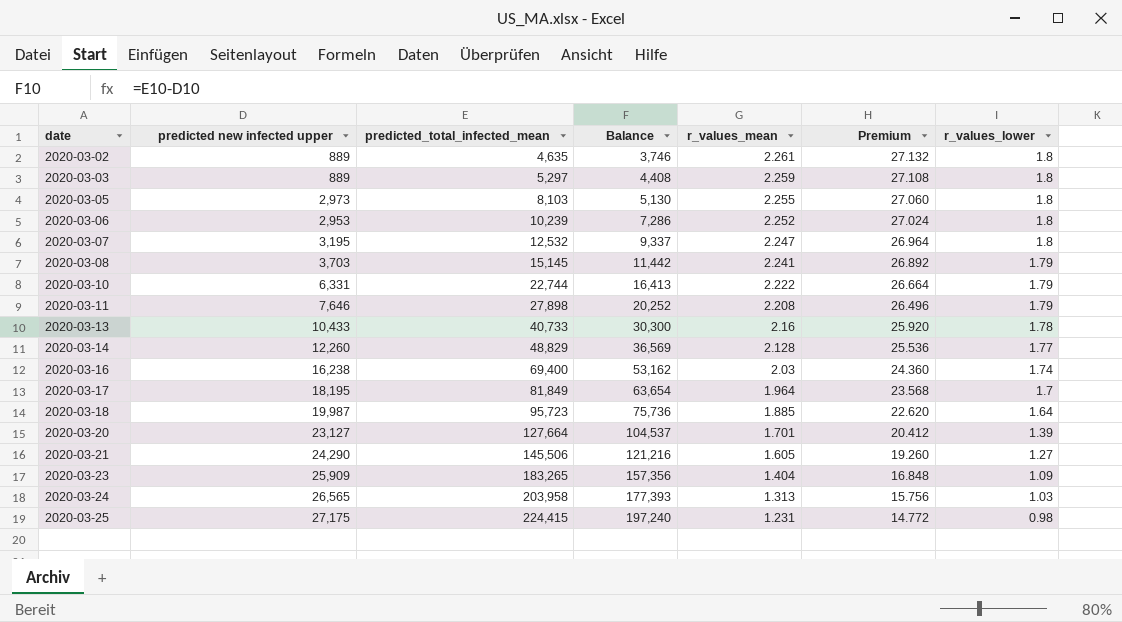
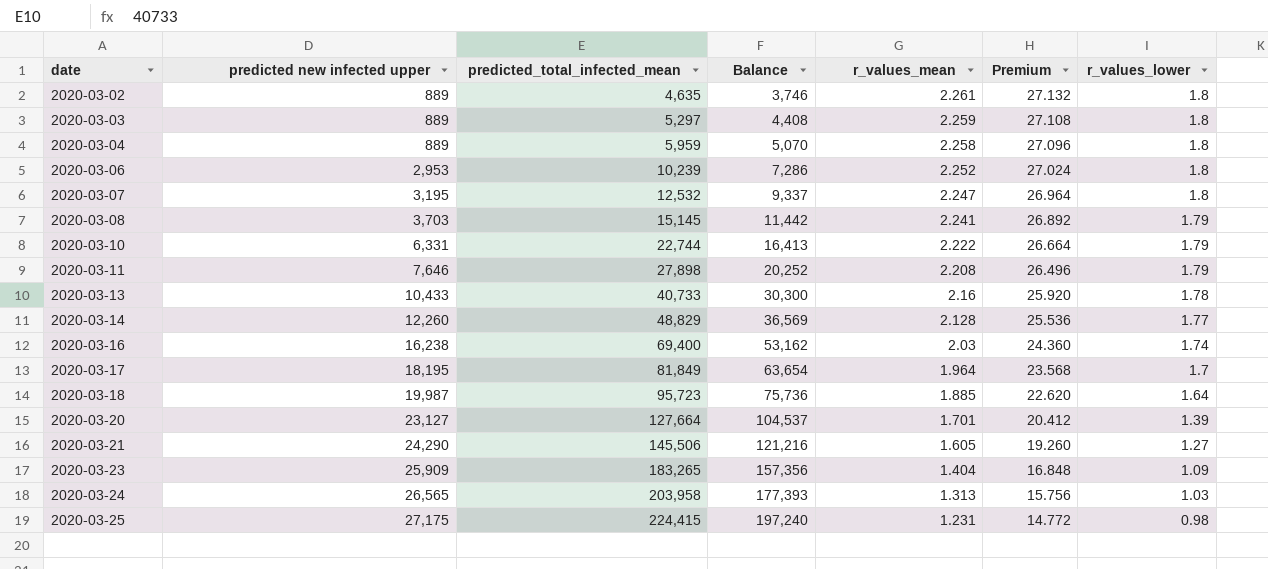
row 2020-03-05: 2,973 | 8,103 | 5,130 | 2.255 | 27.060 | 1.8 -> none
row 2020-03-04: none -> 889 | 5,959 | 5,070 | 2.258 | 27.096 | 1.8

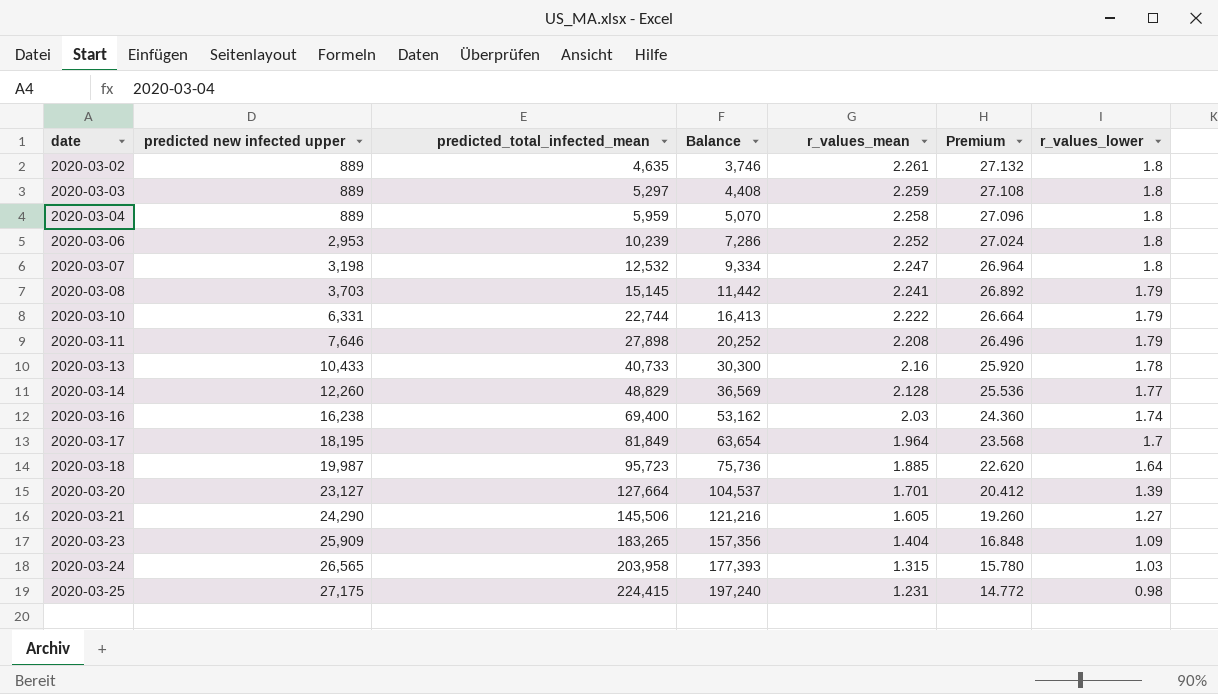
2020-03-07 | predicted new infected upper: 3,195 -> 3,198
2020-03-07 | Balance: 9,337 -> 9,334
2020-03-24 | r_values_mean: 1.313 -> 1.315
2020-03-24 | Premium: 15.756 -> 15.780

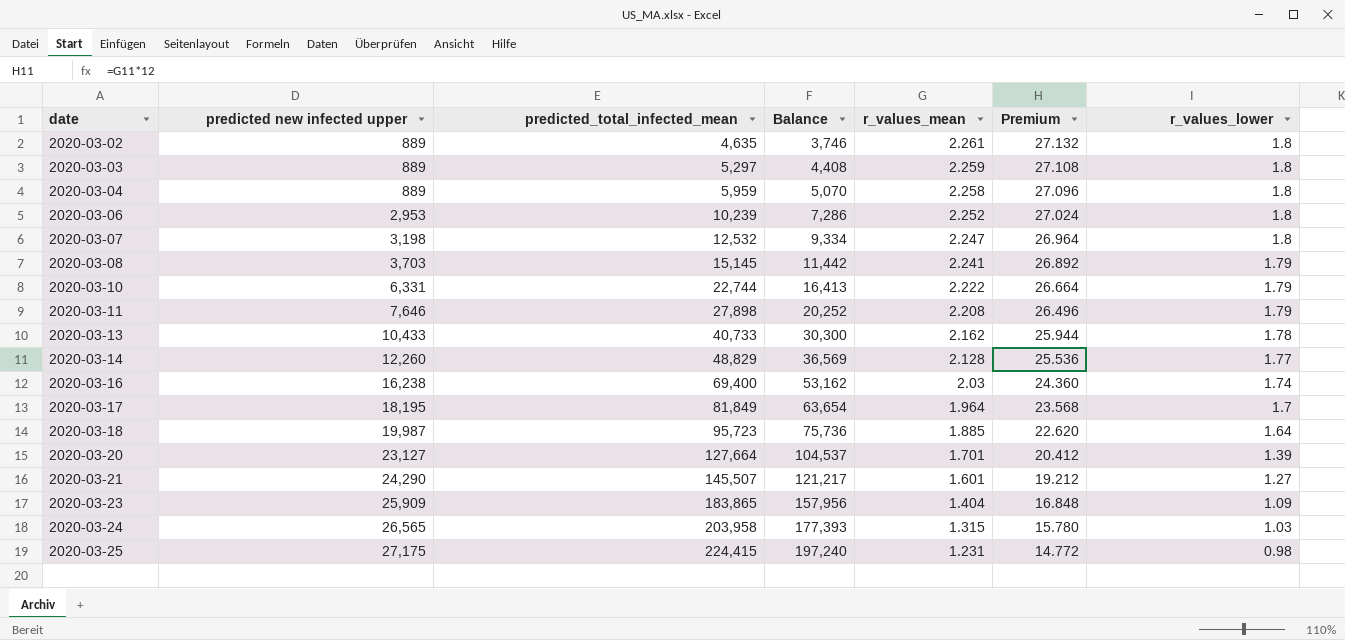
2020-03-13 | r_values_mean: 2.16 -> 2.162
2020-03-13 | Premium: 25.920 -> 25.944
2020-03-21 | predicted_total_infected_mean: 145,506 -> 145,507
2020-03-21 | Balance: 121,216 -> 121,217
2020-03-21 | r_values_mean: 1.605 -> 1.601
2020-03-21 | Premium: 19.260 -> 19.212
2020-03-23 | predicted_total_infected_mean: 183,265 -> 183,865
2020-03-23 | Balance: 157,356 -> 157,956

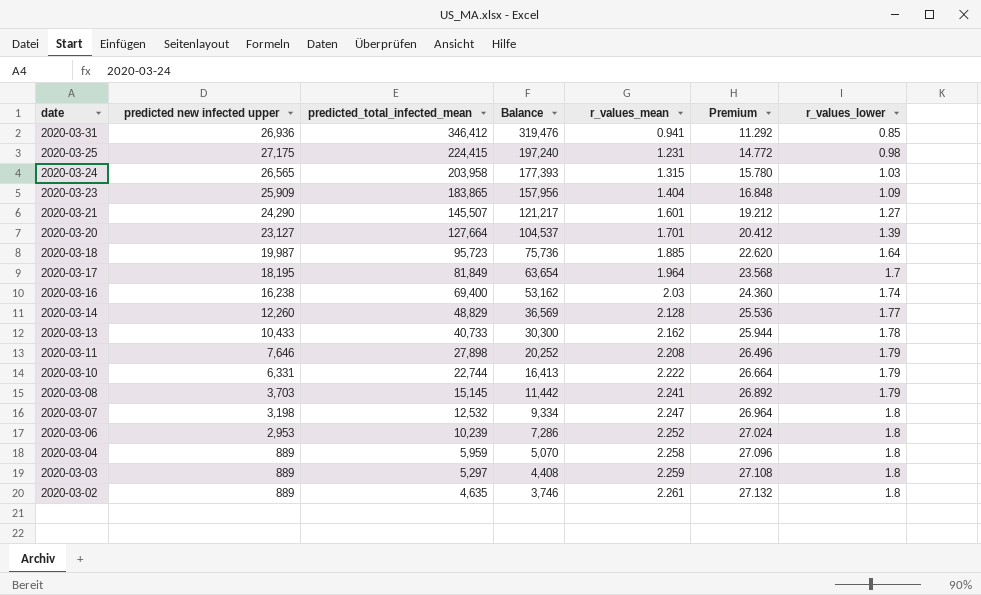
row order: date ascending -> date descending
row 2020-03-31: none -> 26,936 | 346,412 | 319,476 | 0.941 | 11.292 | 0.85

